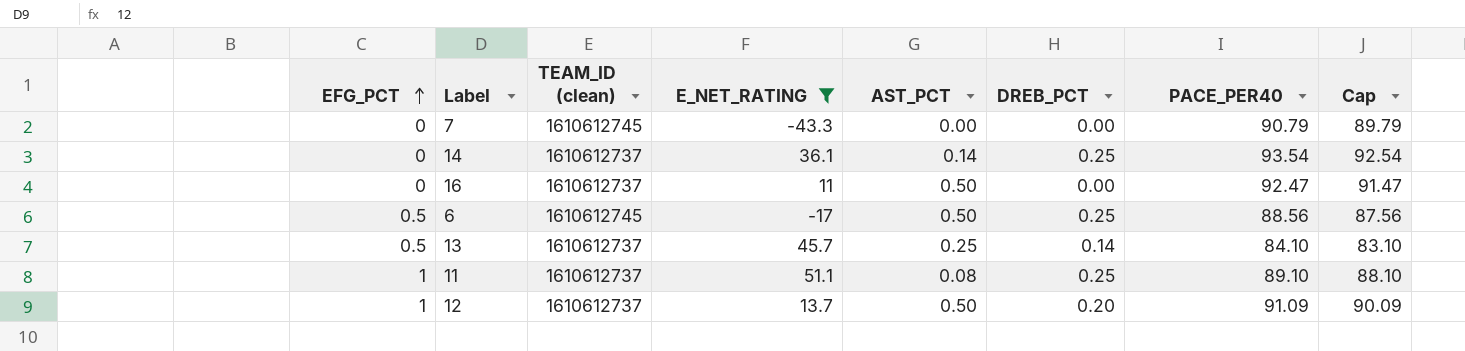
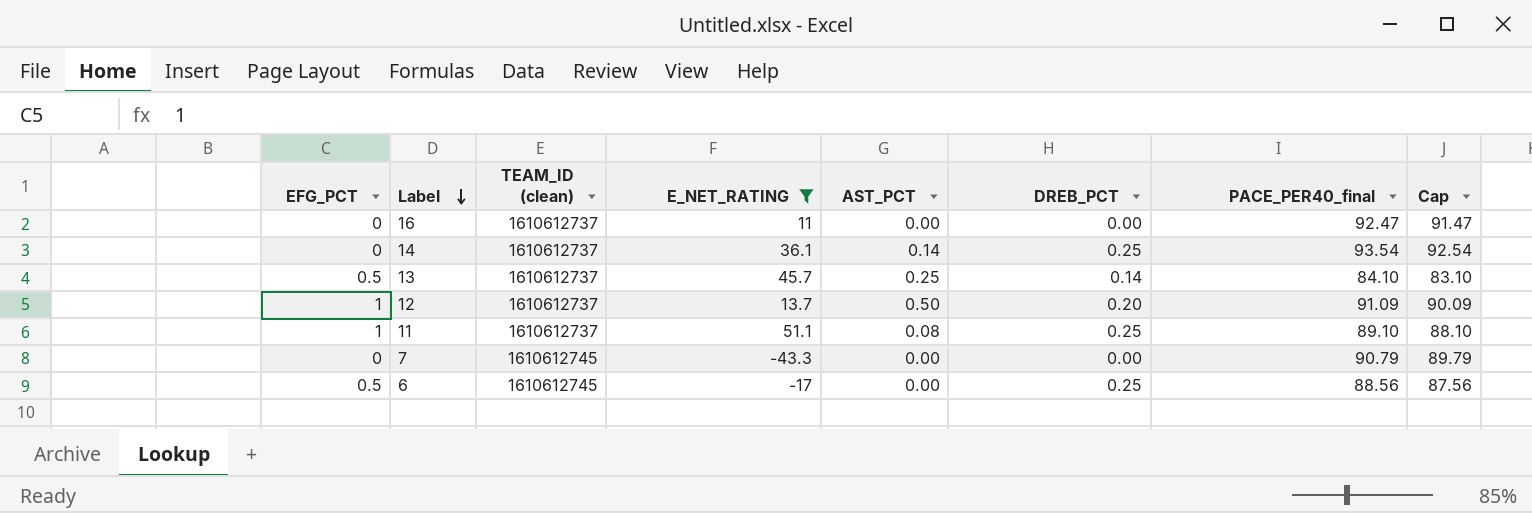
row order: EFG_PCT ascending -> Label descending
column name: PACE_PER40 -> PACE_PER40_final
16 | AST_PCT: 0.50 -> 0.00
6 | AST_PCT: 0.50 -> 0.00

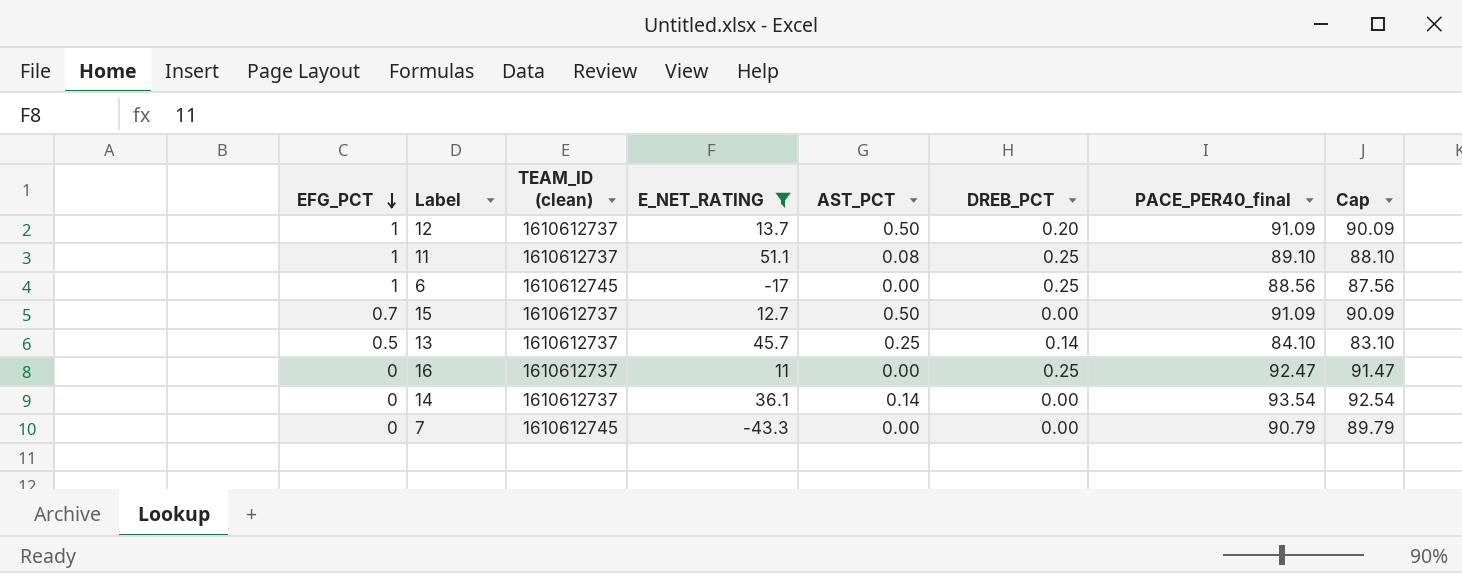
row order: Label descending -> EFG_PCT descending
6 | EFG_PCT: 0.5 -> 1
row 15: none -> 0.7 | 1610612737 | 12.7 | 0.50 | 0.00 | 91.09 | 90.09
16 | DREB_PCT: 0.00 -> 0.25
14 | DREB_PCT: 0.25 -> 0.00

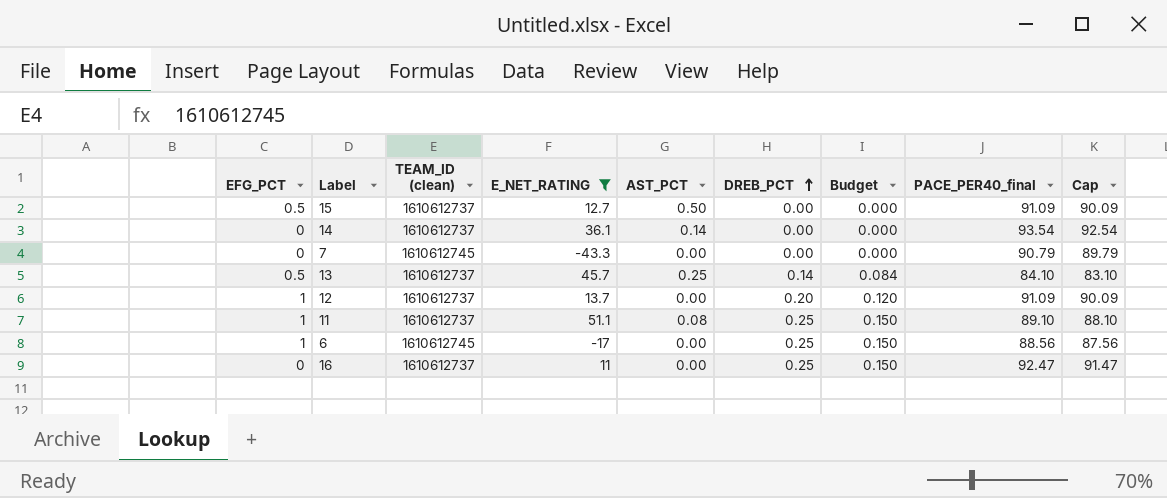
row order: EFG_PCT descending -> DREB_PCT ascending
column Budget | formula: none -> [DREB_PCT] * 0.6
15 | EFG_PCT: 0.7 -> 0.5
12 | AST_PCT: 0.50 -> 0.00

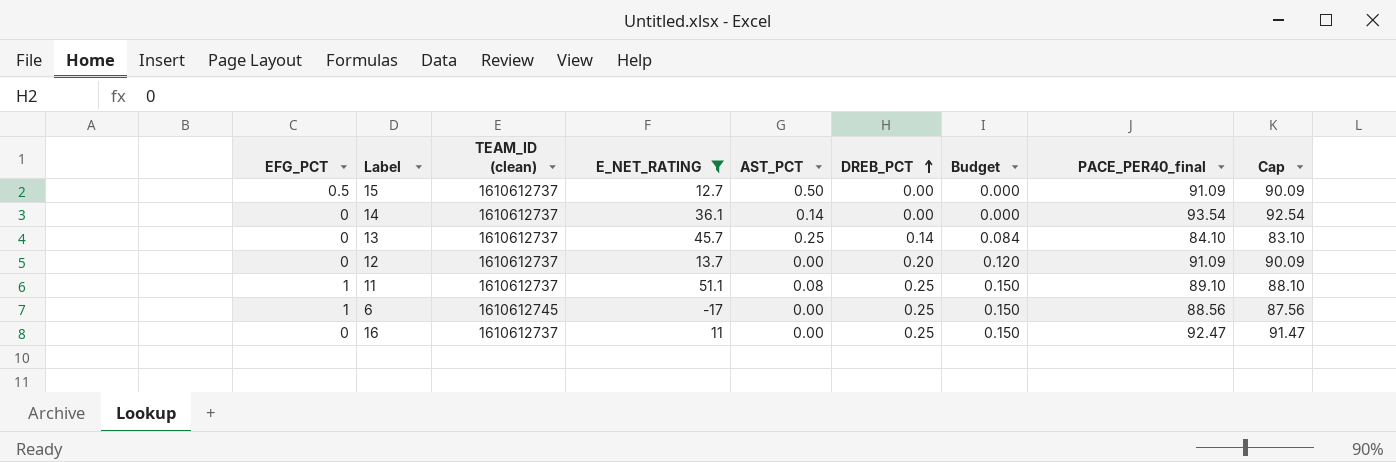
row 7: 0 | 1610612745 | -43.3 | 0.00 | 0.00 | 0.000 | 90.79 | 89.79 -> none
13 | EFG_PCT: 0.5 -> 0
12 | EFG_PCT: 1 -> 0

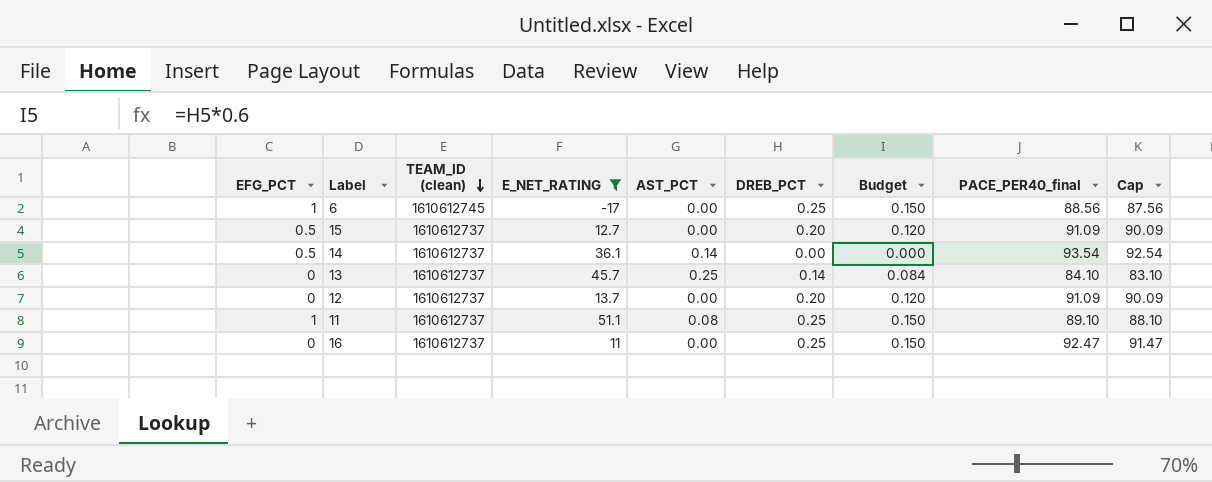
row order: DREB_PCT ascending -> TEAM_ID (clean) descending
15 | AST_PCT: 0.50 -> 0.00
15 | DREB_PCT: 0.00 -> 0.20
15 | Budget: 0.000 -> 0.120
14 | EFG_PCT: 0 -> 0.5

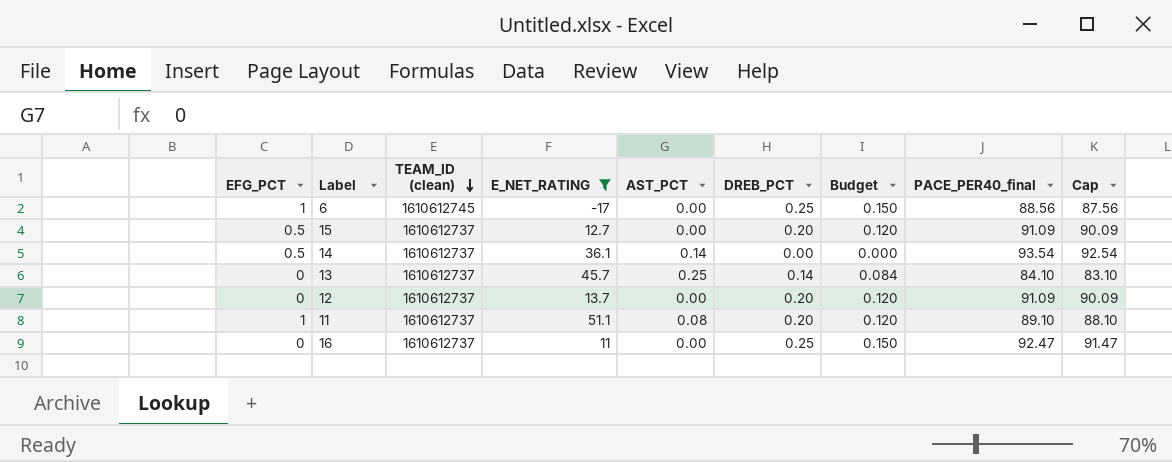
11 | DREB_PCT: 0.25 -> 0.20
11 | Budget: 0.150 -> 0.120

